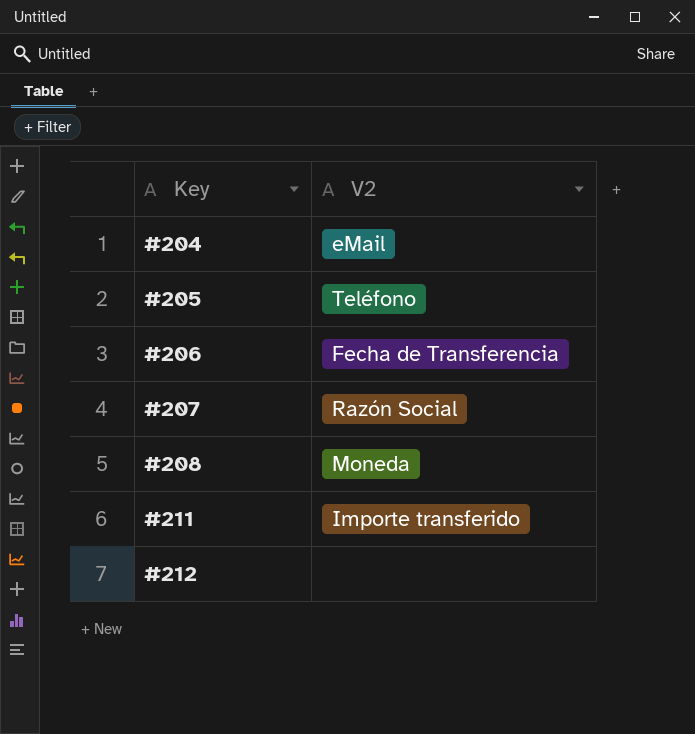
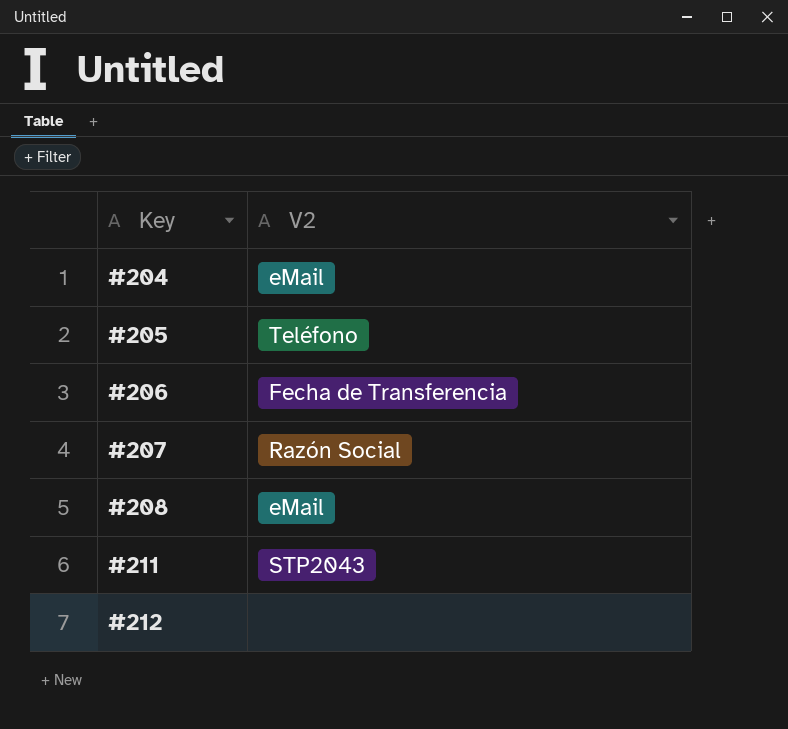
#208 | V2: Moneda -> eMail
#211 | V2: Importe transferido -> STP2043

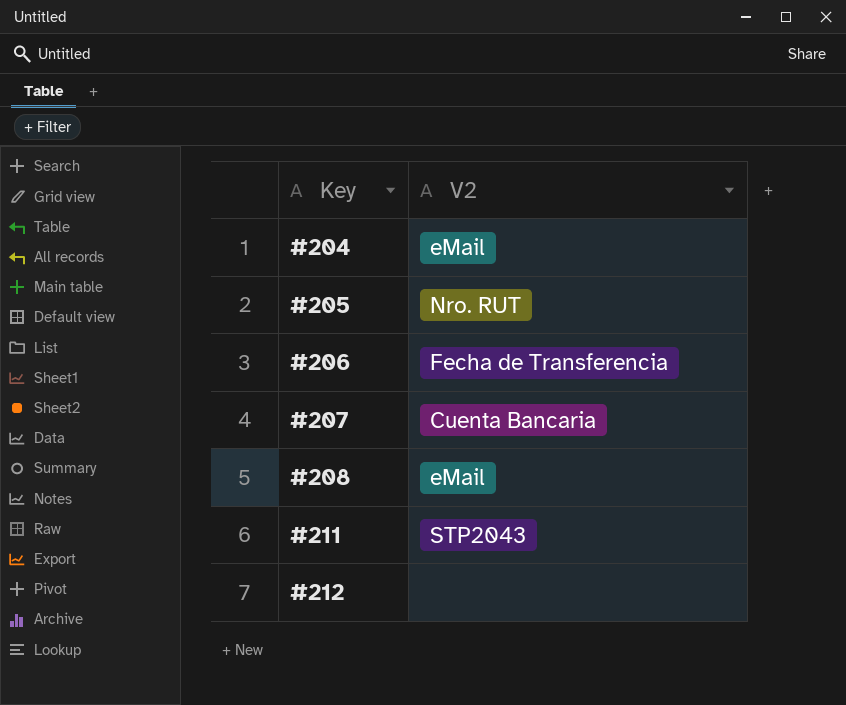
#205 | V2: Teléfono -> Nro. RUT
#207 | V2: Razón Social -> Cuenta Bancaria

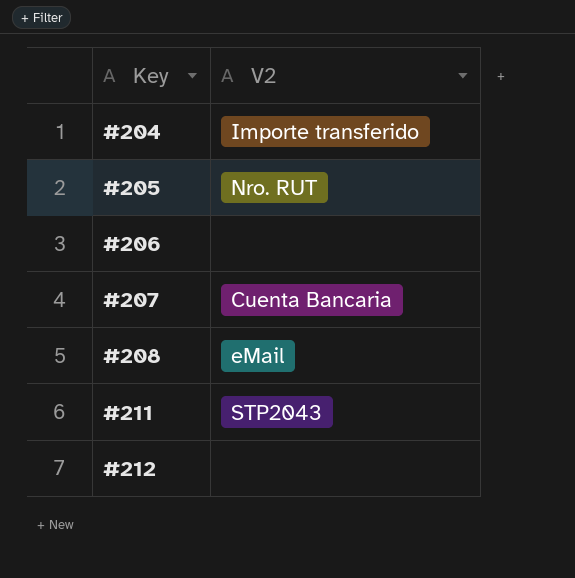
#204 | V2: eMail -> Importe transferido
#206 | V2: Fecha de Transferencia -> none

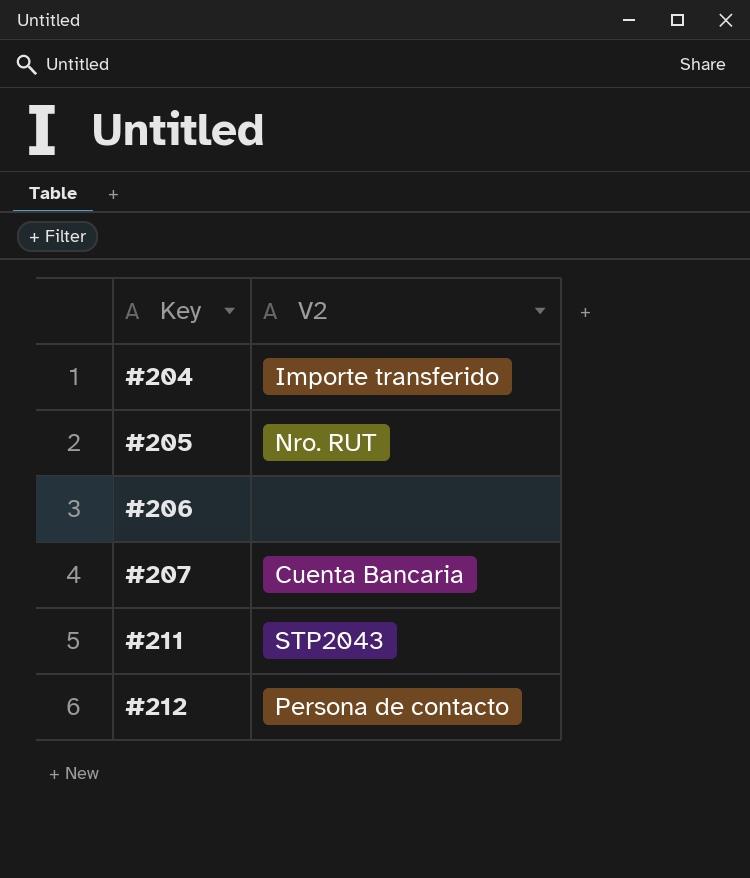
row #208: eMail -> none
#212 | V2: none -> Persona de contacto

